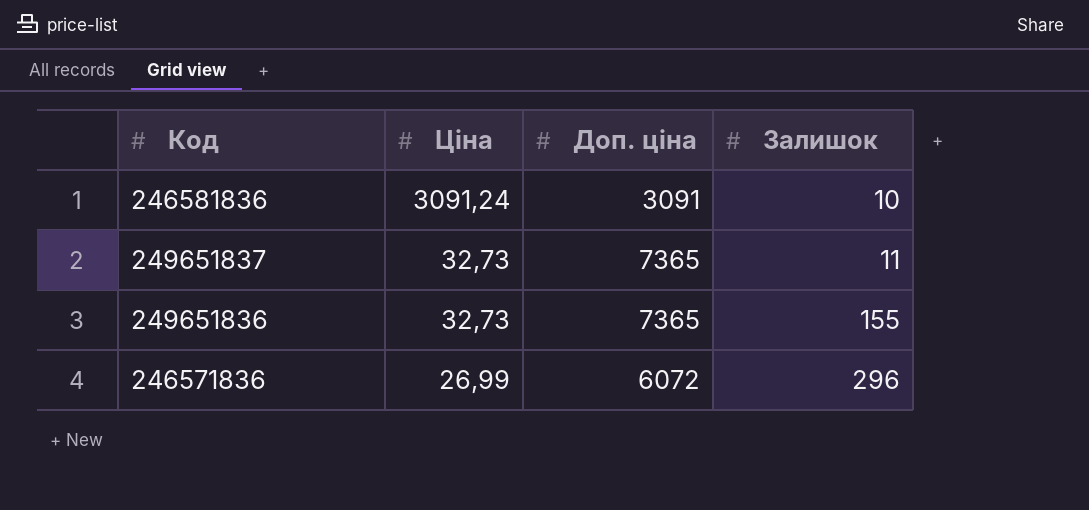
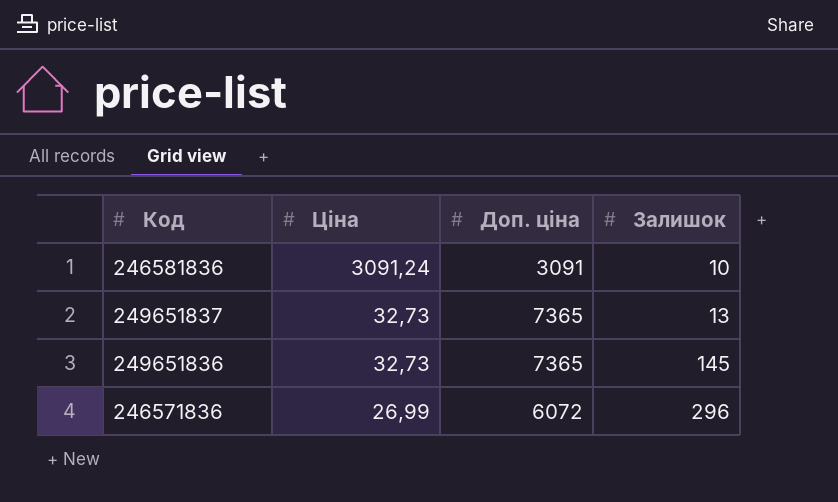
249651837 | Залишок: 11 -> 13
249651836 | Залишок: 155 -> 145

